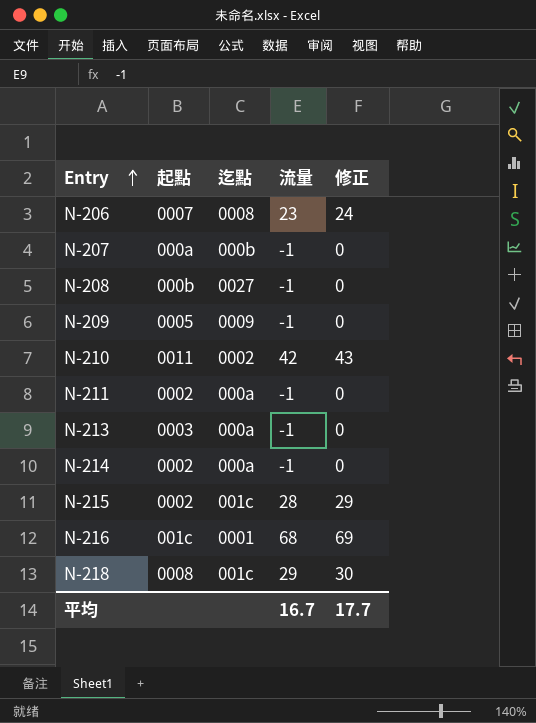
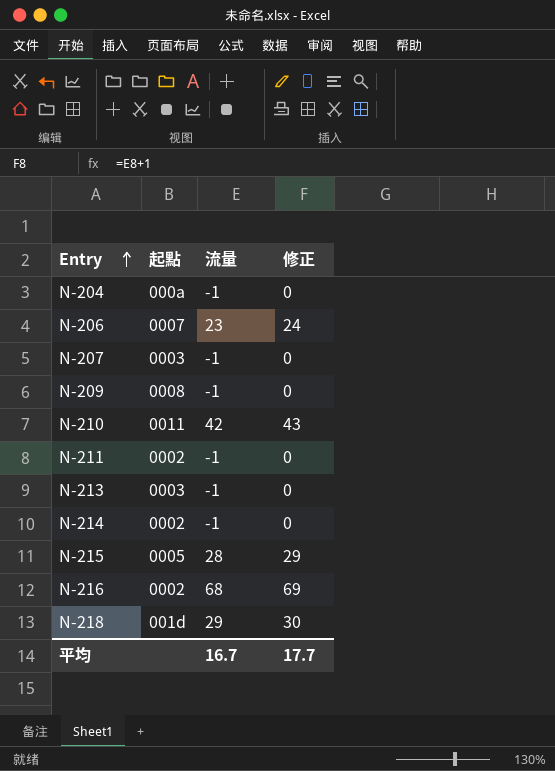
column 迄點 | position: 3 -> none
row N-208: 000b | 0027 | -1 | 0 -> none
row N-204: none -> 000a | -1 | 0
N-207 | 起點: 000a -> 0003
N-209 | 起點: 0005 -> 0008
N-215 | 起點: 0002 -> 0005
N-216 | 起點: 001c -> 0002
N-218 | 起點: 0008 -> 001d

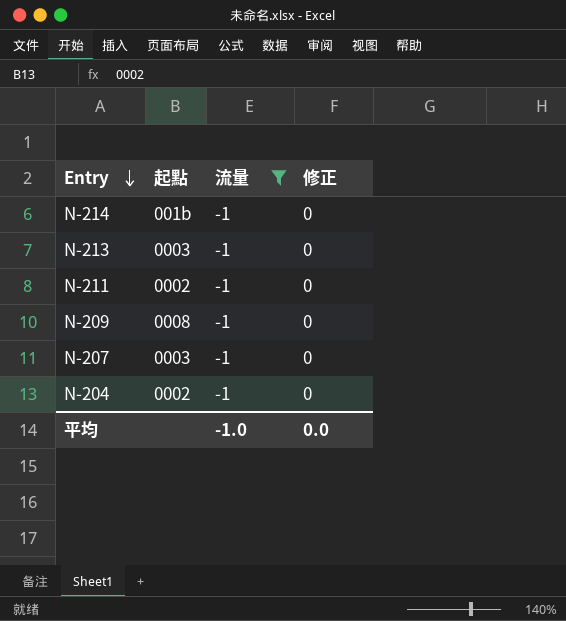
filter: none -> 流量 = -1
row order: Entry ascending -> Entry descending
N-214 | 起點: 0002 -> 001b
N-204 | 起點: 000a -> 0002
平均 | 流量: 16.7 -> -1.0
平均 | 修正: 17.7 -> 0.0

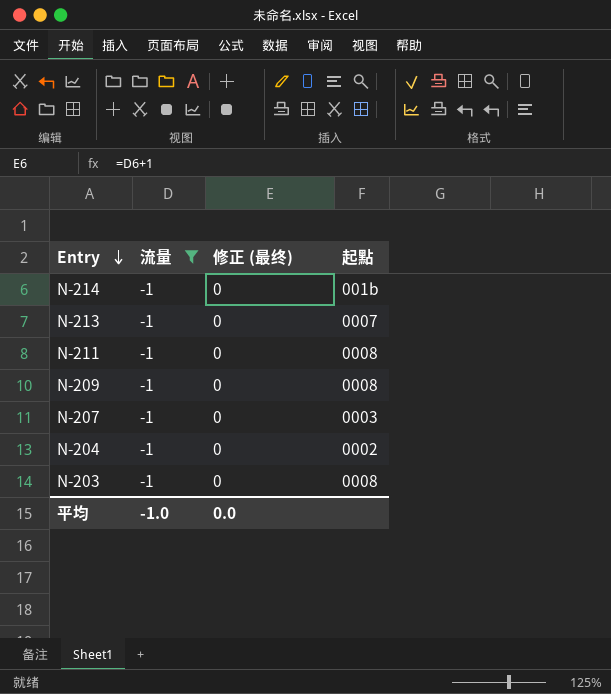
column name: 修正 -> 修正 (最终)
column 起點 | position: 2 -> 4
N-213 | 起點: 0003 -> 0007
N-211 | 起點: 0002 -> 0008
row N-203: none -> -1 | 0 | 0008

